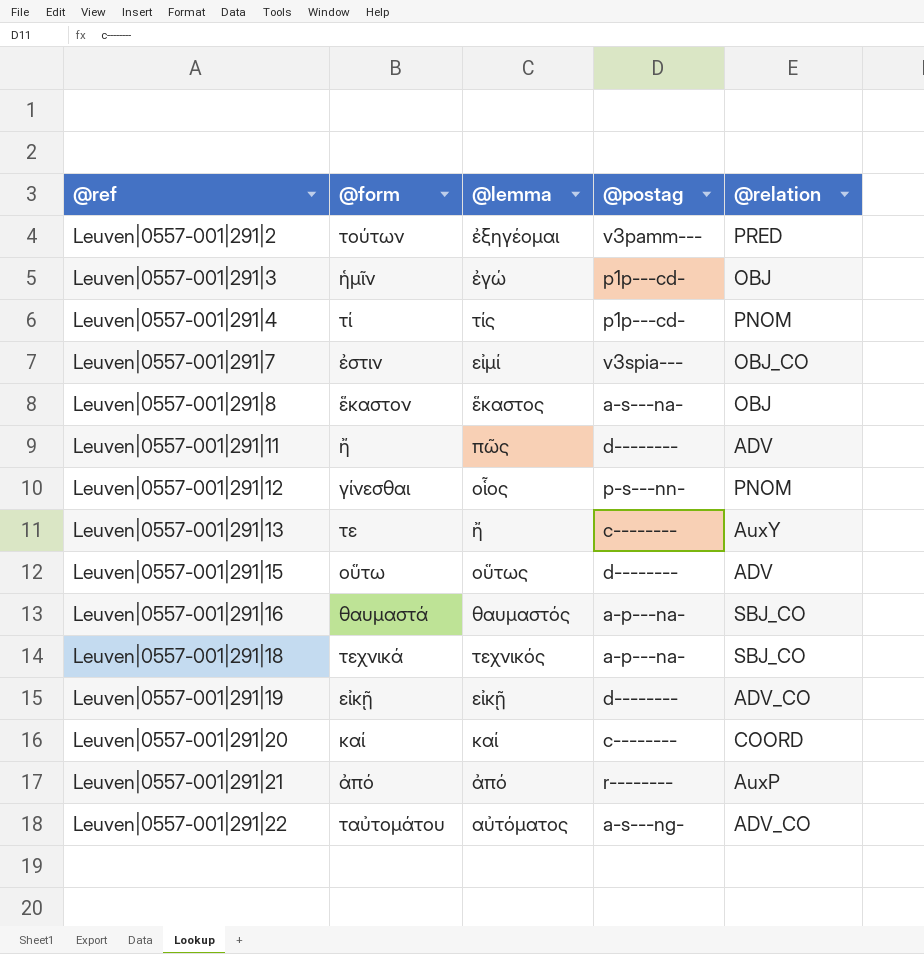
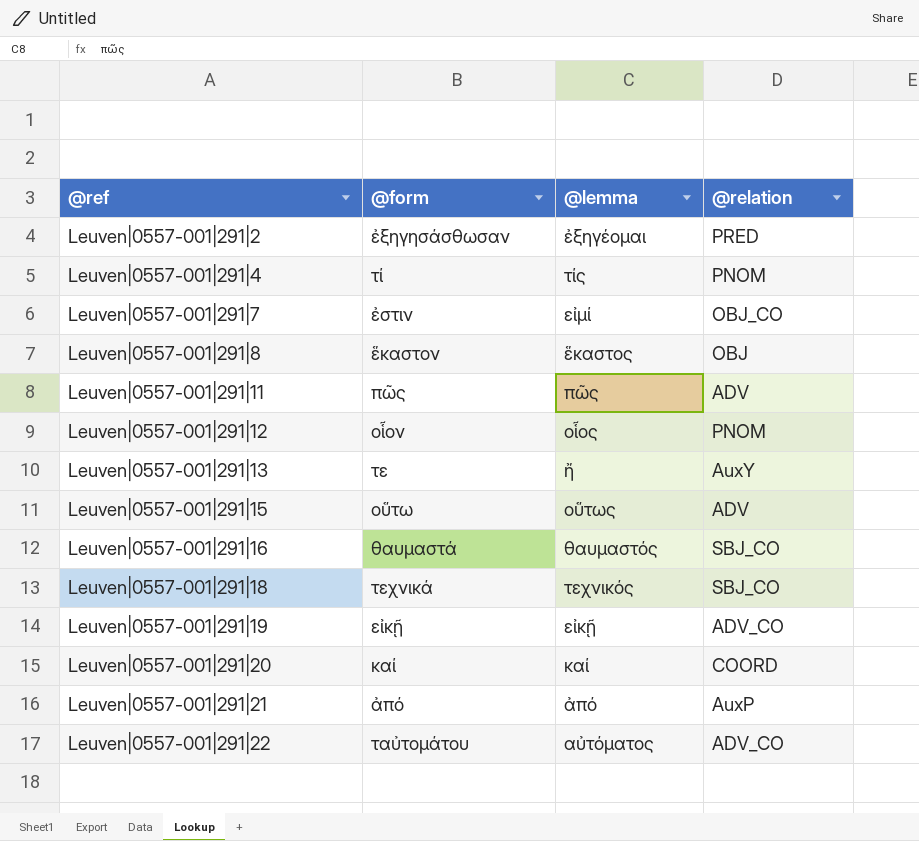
column @postag | position: 4 -> none
row Leuven|0557-001|291|3: ἡμῖν | ἐγώ | p1p---cd- | OBJ -> none
Leuven|0557-001|291|2 | @form: τούτων -> ἐξηγησάσθωσαν
Leuven|0557-001|291|11 | @form: ἤ -> πῶς
Leuven|0557-001|291|12 | @form: γίνεσθαι -> οἷον

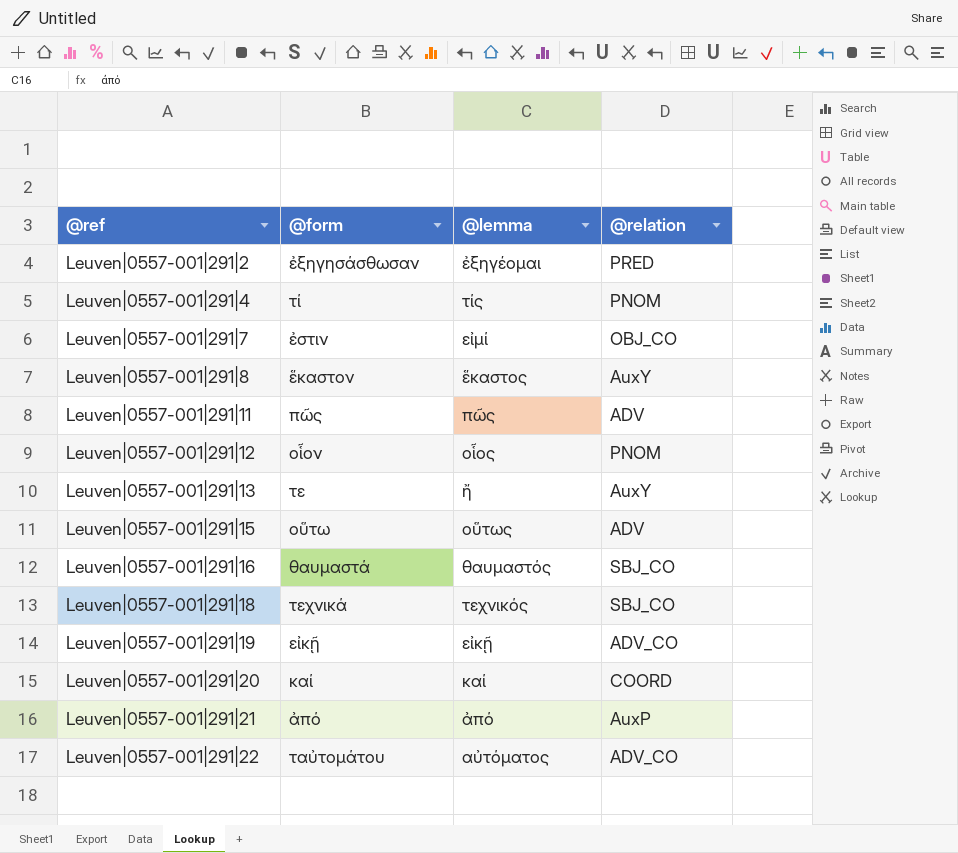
Leuven|0557-001|291|8 | @relation: OBJ -> AuxY

